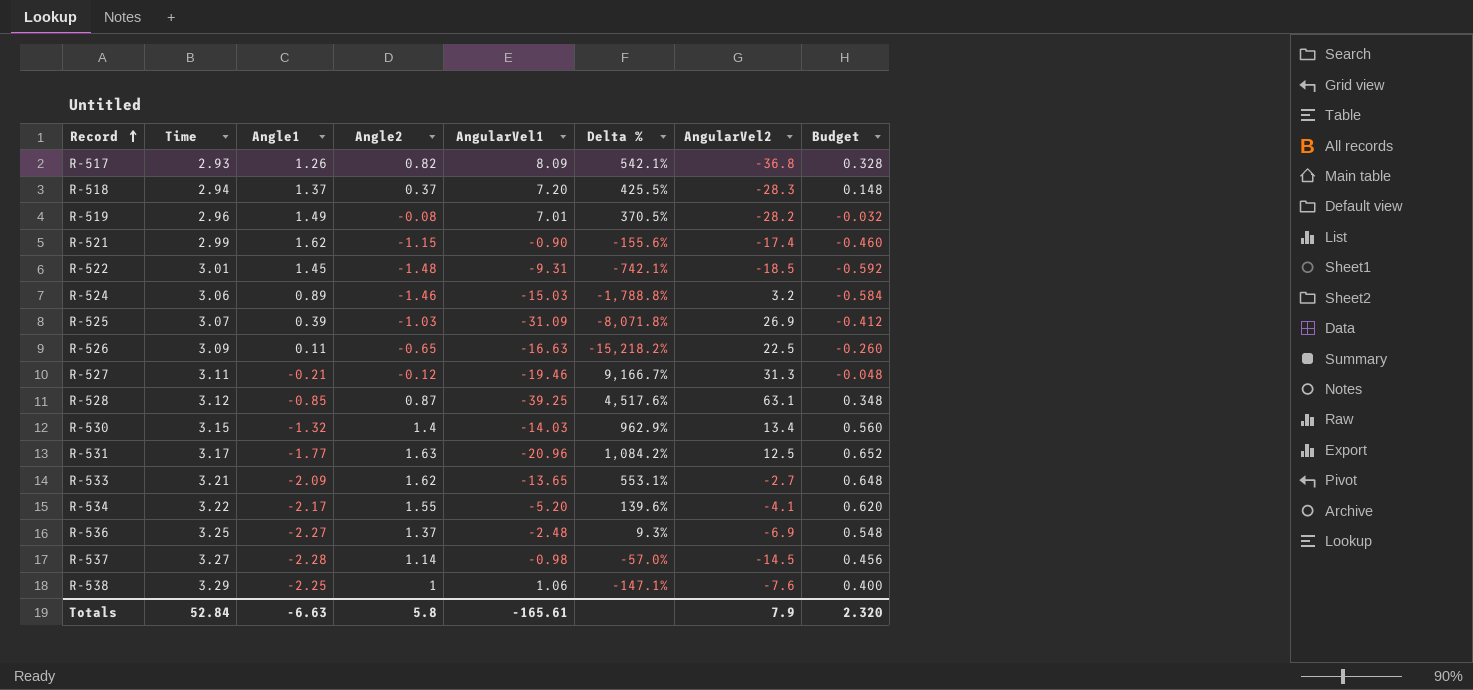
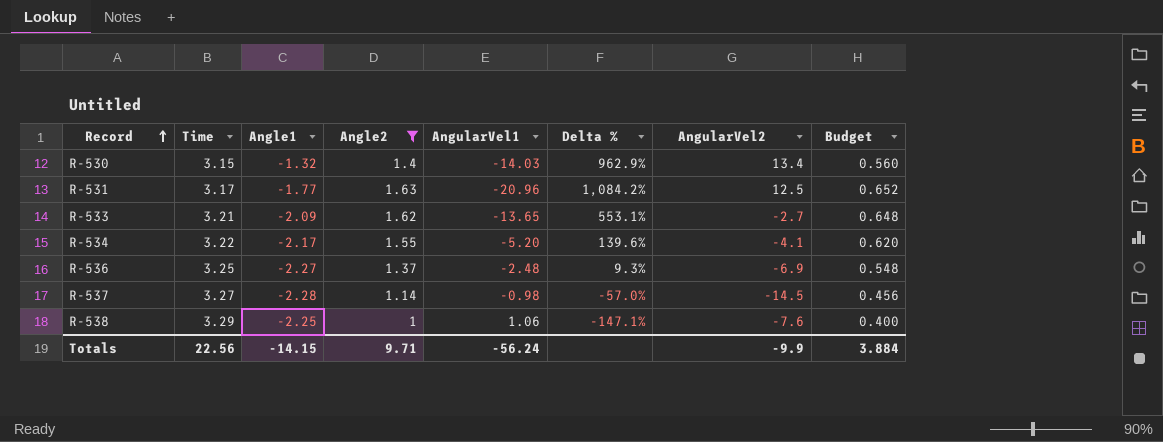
filter: none -> Angle2 >= 1
Totals | Time: 52.84 -> 22.56
Totals | Angle1: -6.63 -> -14.15
Totals | Angle2: 5.8 -> 9.71
Totals | AngularVel1: -165.61 -> -56.24
Totals | AngularVel2: 7.9 -> -9.9
Totals | Budget: 2.320 -> 3.884

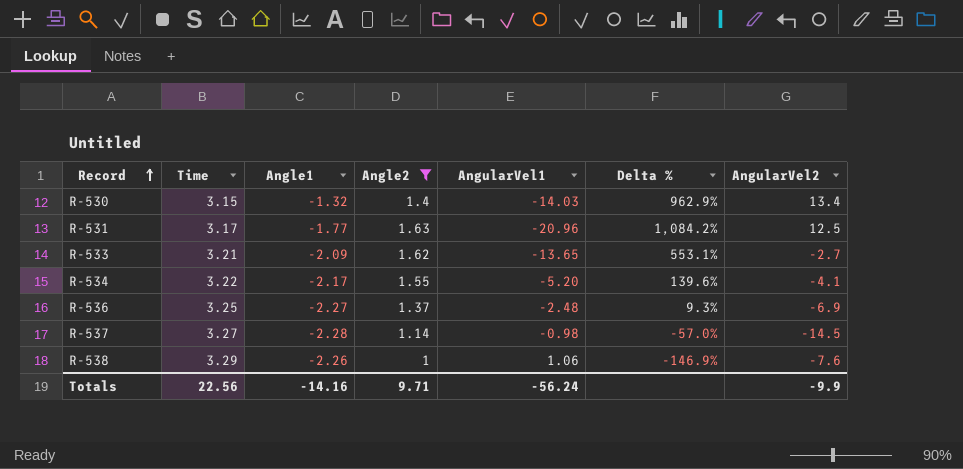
column Budget | formula: [Angle2] * 0.4 -> none
R-538 | Angle1: -2.25 -> -2.26
R-538 | Delta %: -147.1% -> -146.9%
Totals | Angle1: -14.15 -> -14.16

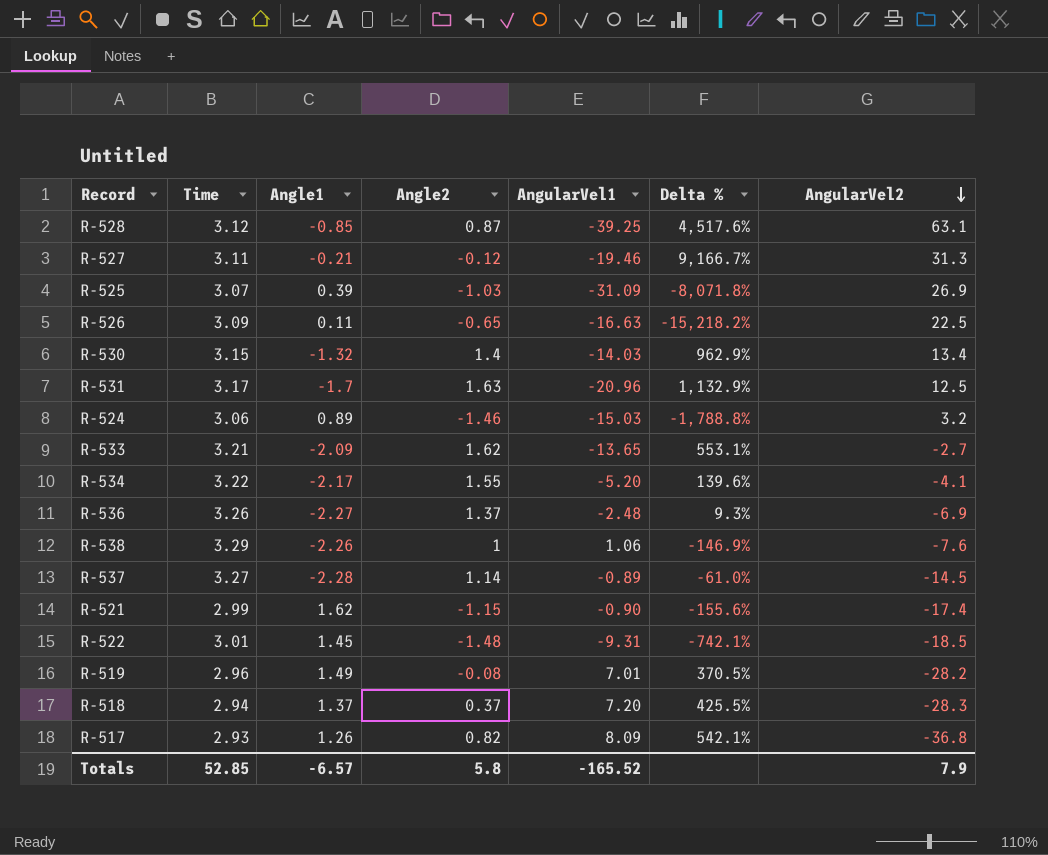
filter: Angle2 >= 1 -> none
row order: Record ascending -> AngularVel2 descending
R-531 | Angle1: -1.77 -> -1.7
R-531 | Delta %: 1,084.2% -> 1,132.9%
R-536 | Time: 3.25 -> 3.26
R-537 | AngularVel1: -0.98 -> -0.89
R-537 | Delta %: -57.0% -> -61.0%
Totals | Time: 22.56 -> 52.85
Totals | Angle1: -14.16 -> -6.57
Totals | Angle2: 9.71 -> 5.8
Totals | AngularVel1: -56.24 -> -165.52
Totals | AngularVel2: -9.9 -> 7.9

